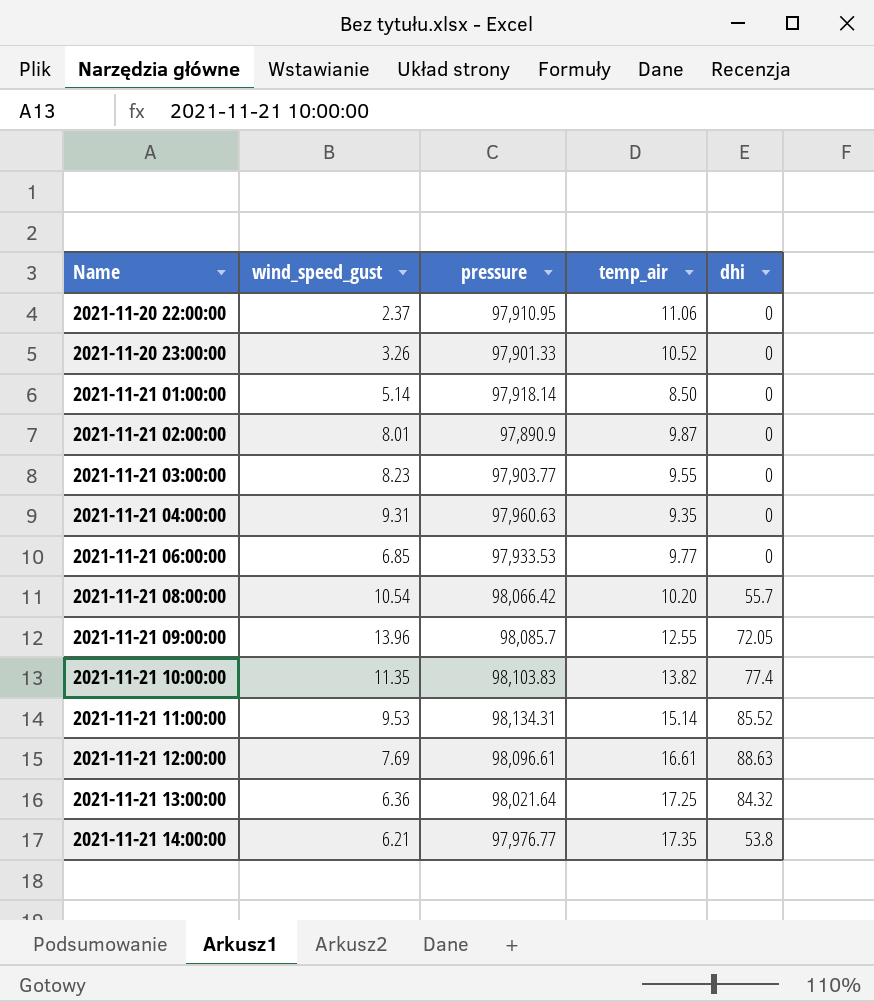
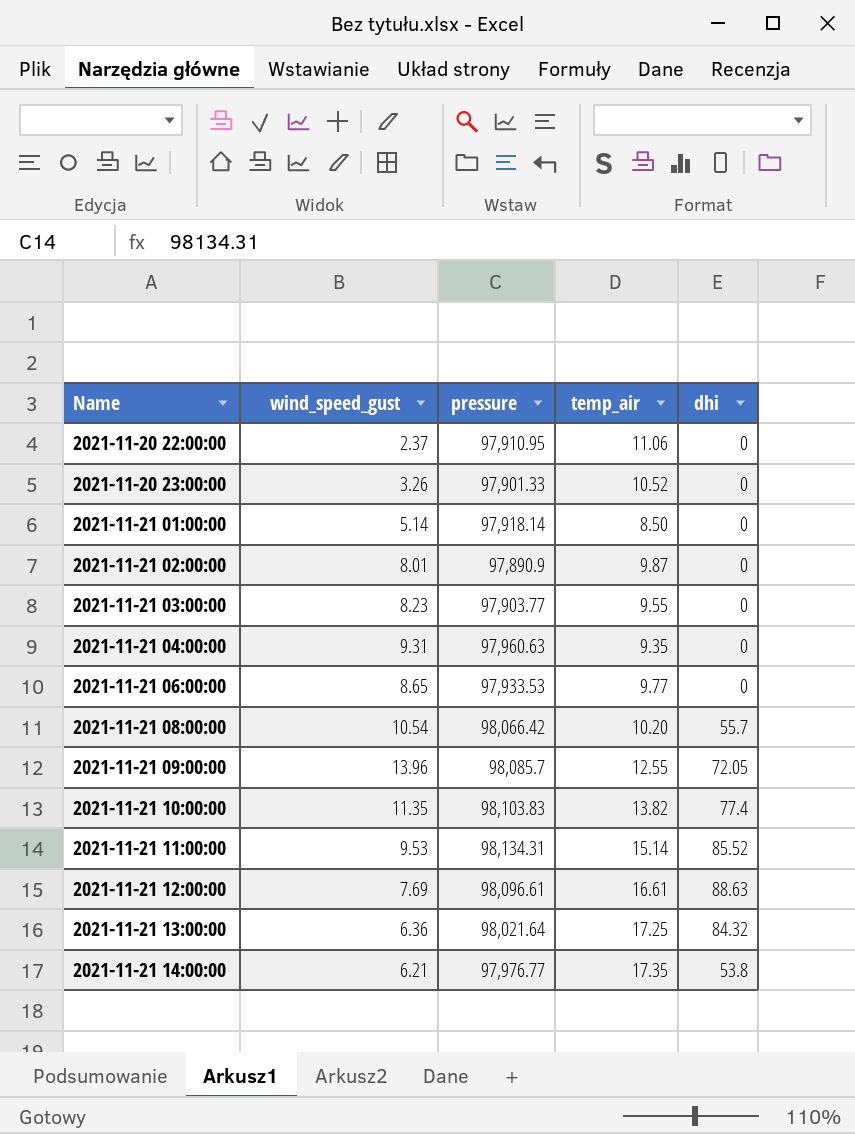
2021-11-21 06:00:00 | wind_speed_gust: 6.85 -> 8.65

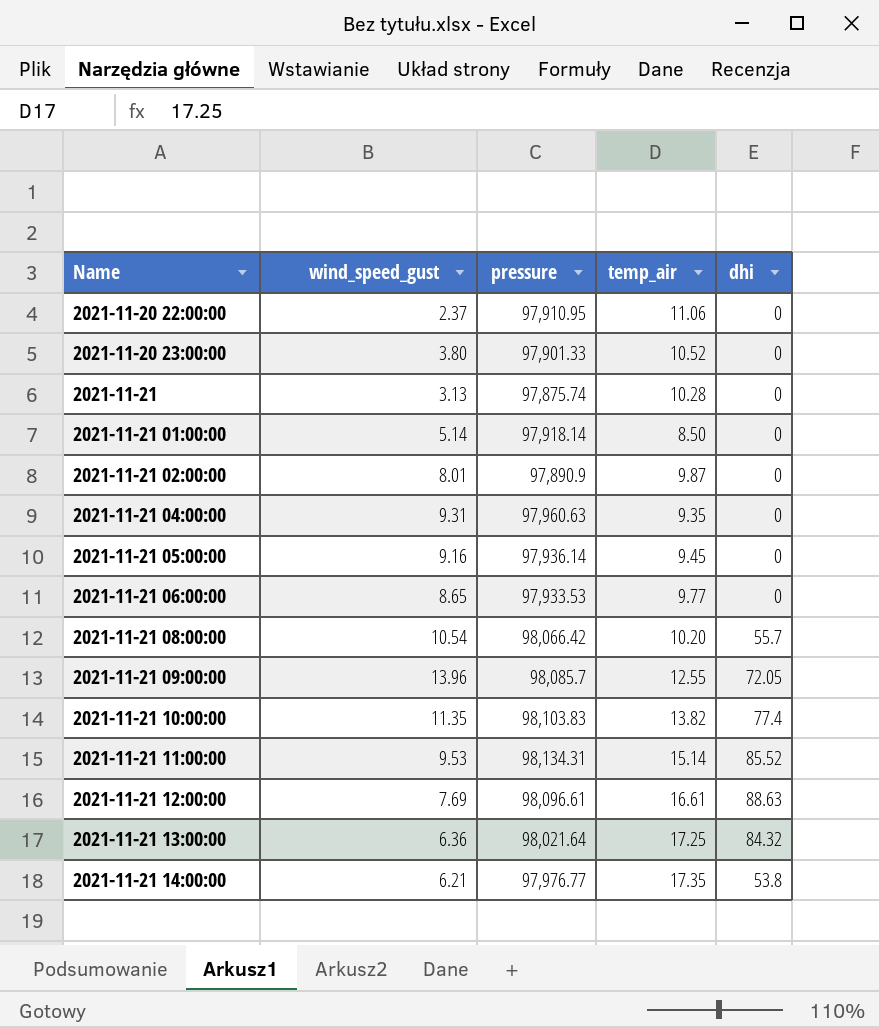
row 2021-11-21 03:00:00: 8.23 | 97,903.77 | 9.55 | 0 -> none
2021-11-20 23:00:00 | wind_speed_gust: 3.26 -> 3.80
row 2021-11-21: none -> 3.13 | 97,875.74 | 10.28 | 0
row 2021-11-21 05:00:00: none -> 9.16 | 97,936.14 | 9.45 | 0

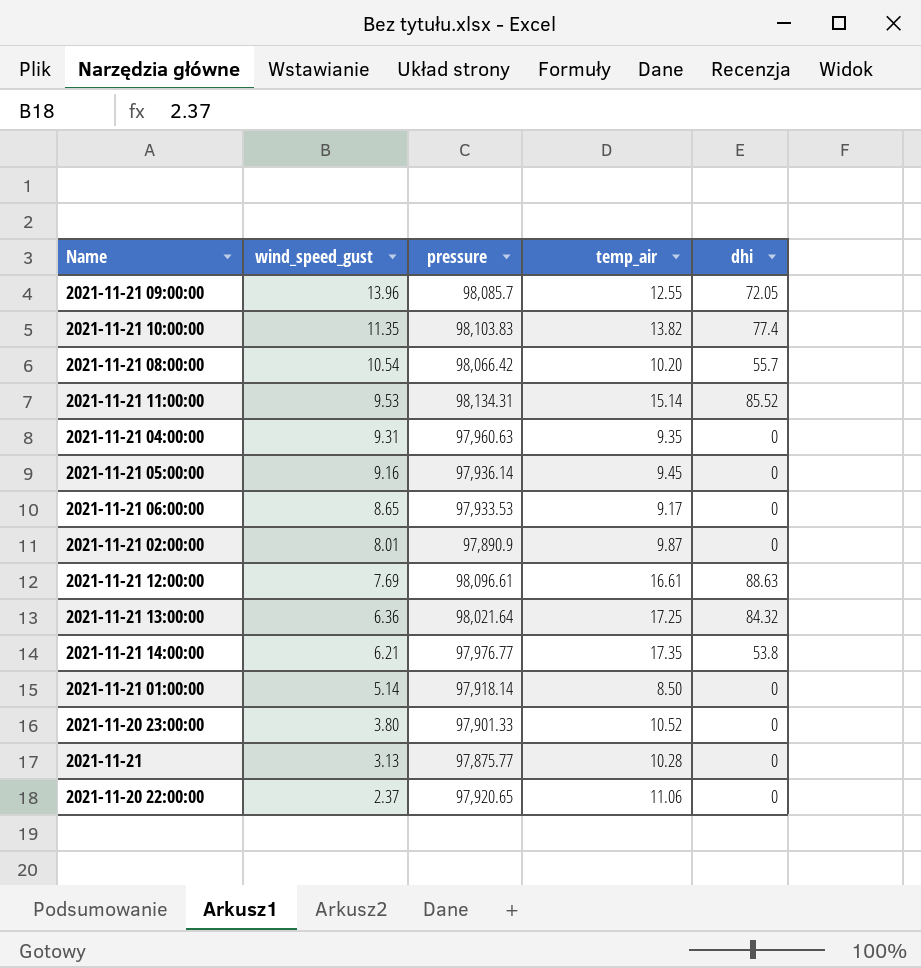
row order: Name ascending -> wind_speed_gust descending
2021-11-21 06:00:00 | temp_air: 9.77 -> 9.17
2021-11-21 | pressure: 97,875.74 -> 97,875.77
2021-11-20 22:00:00 | pressure: 97,910.95 -> 97,920.65

